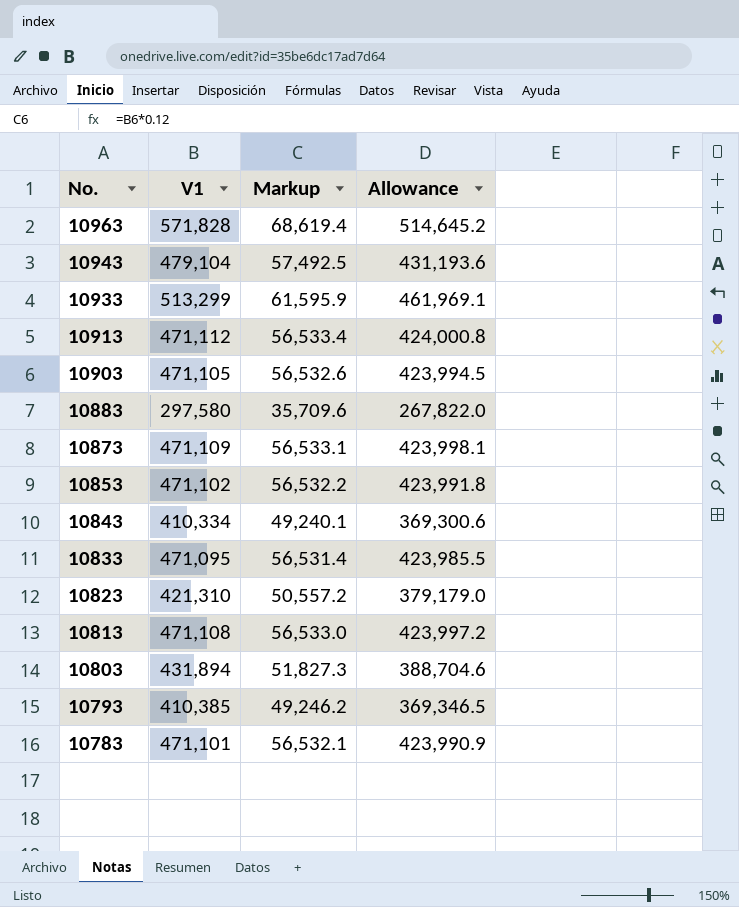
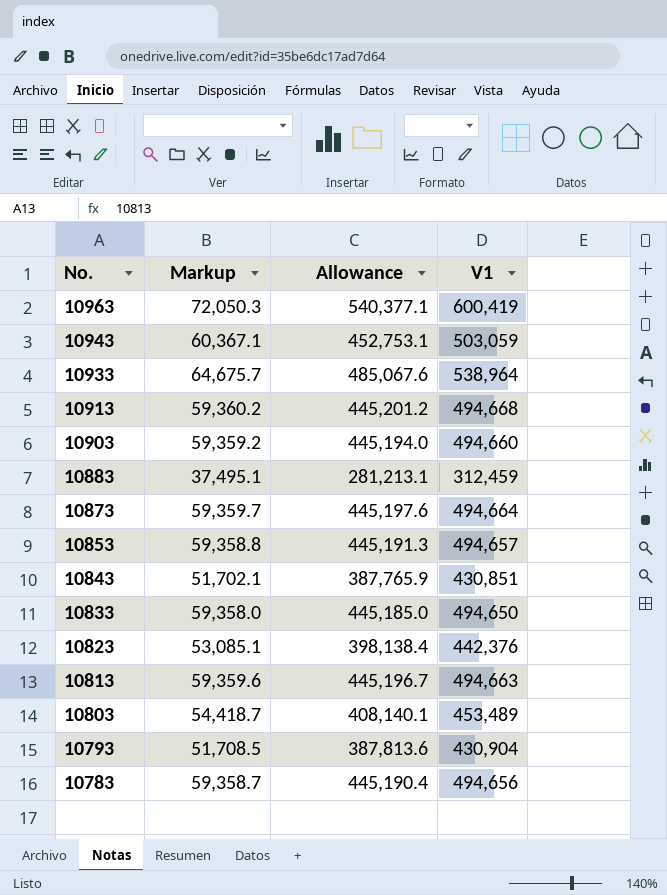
column V1 | position: 2 -> 4
10963 | Markup: 68,619.4 -> 72,050.3
10963 | Allowance: 514,645.2 -> 540,377.1
10963 | V1: 571,828 -> 600,419
10943 | Markup: 57,492.5 -> 60,367.1
10943 | Allowance: 431,193.6 -> 452,753.1
10943 | V1: 479,104 -> 503,059
10933 | Markup: 61,595.9 -> 64,675.7
10933 | Allowance: 461,969.1 -> 485,067.6
10933 | V1: 513,299 -> 538,964
10913 | Markup: 56,533.4 -> 59,360.2
10913 | Allowance: 424,000.8 -> 445,201.2
10913 | V1: 471,112 -> 494,668
10903 | Markup: 56,532.6 -> 59,359.2
10903 | Allowance: 423,994.5 -> 445,194.0
10903 | V1: 471,105 -> 494,660
10883 | Markup: 35,709.6 -> 37,495.1
10883 | Allowance: 267,822.0 -> 281,213.1
10883 | V1: 297,580 -> 312,459
10873 | Markup: 56,533.1 -> 59,359.7
10873 | Allowance: 423,998.1 -> 445,197.6
10873 | V1: 471,109 -> 494,664
10853 | Markup: 56,532.2 -> 59,358.8
10853 | Allowance: 423,991.8 -> 445,191.3
10853 | V1: 471,102 -> 494,657
10843 | Markup: 49,240.1 -> 51,702.1
10843 | Allowance: 369,300.6 -> 387,765.9
10843 | V1: 410,334 -> 430,851
10833 | Markup: 56,531.4 -> 59,358.0
10833 | Allowance: 423,985.5 -> 445,185.0
10833 | V1: 471,095 -> 494,650
10823 | Markup: 50,557.2 -> 53,085.1
10823 | Allowance: 379,179.0 -> 398,138.4
10823 | V1: 421,310 -> 442,376
10813 | Markup: 56,533.0 -> 59,359.6
10813 | Allowance: 423,997.2 -> 445,196.7
10813 | V1: 471,108 -> 494,663
10803 | Markup: 51,827.3 -> 54,418.7
10803 | Allowance: 388,704.6 -> 408,140.1
10803 | V1: 431,894 -> 453,489
10793 | Markup: 49,246.2 -> 51,708.5
10793 | Allowance: 369,346.5 -> 387,813.6
10793 | V1: 410,385 -> 430,904
10783 | Markup: 56,532.1 -> 59,358.7
10783 | Allowance: 423,990.9 -> 445,190.4
10783 | V1: 471,101 -> 494,656

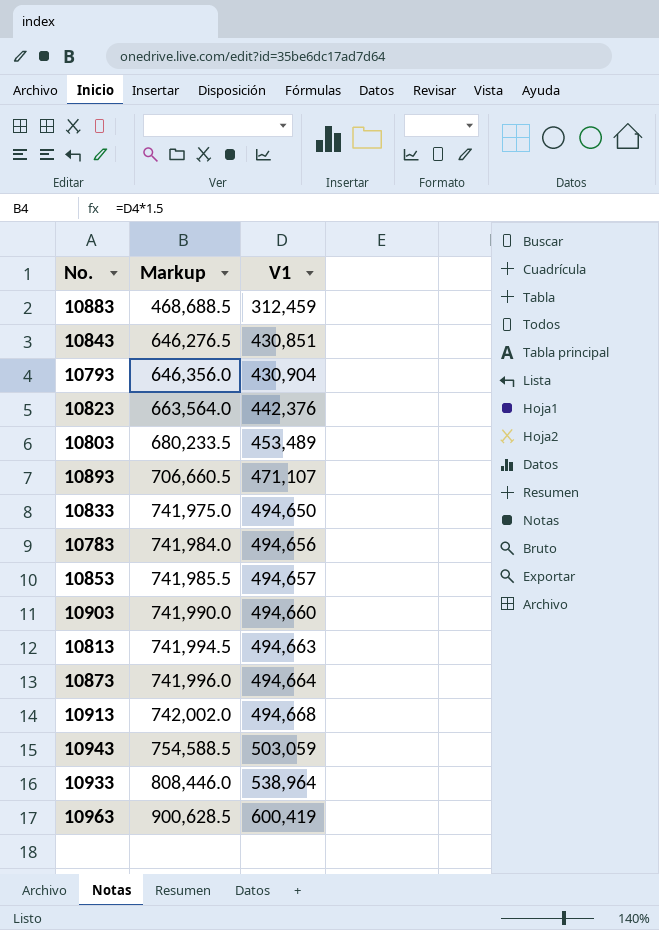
row order: No. descending -> Markup ascending
column Allowance | formula: [V1] * 0.9 -> none
column Markup | formula: [V1] * 0.12 -> [V1] * 1.5
row 10893: none -> 706,660.5 | 471,107

